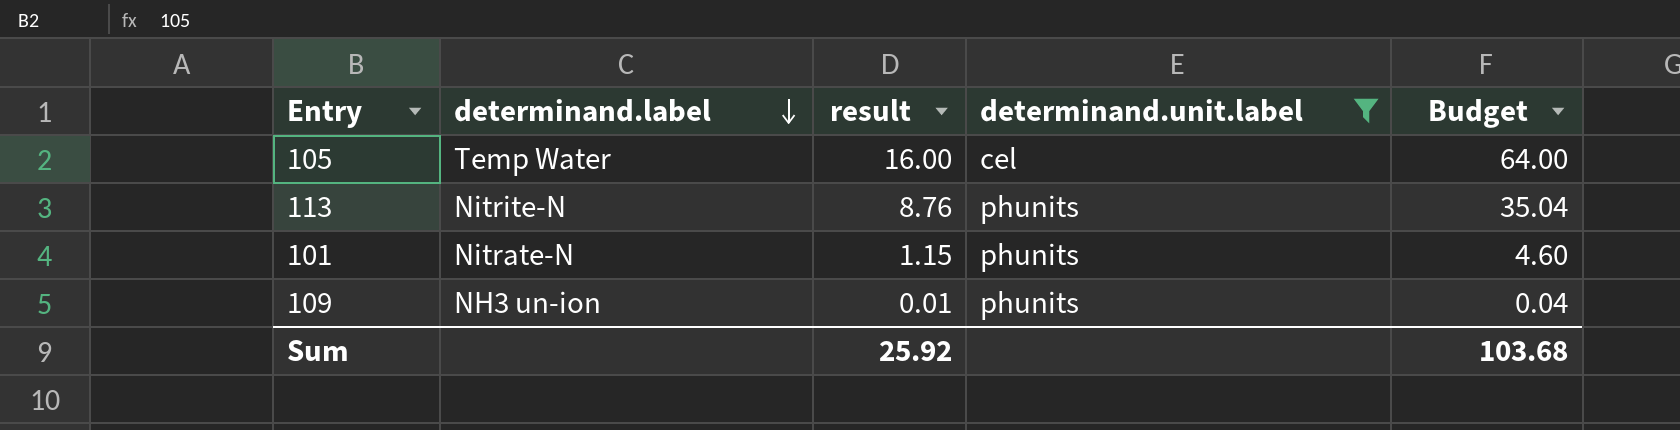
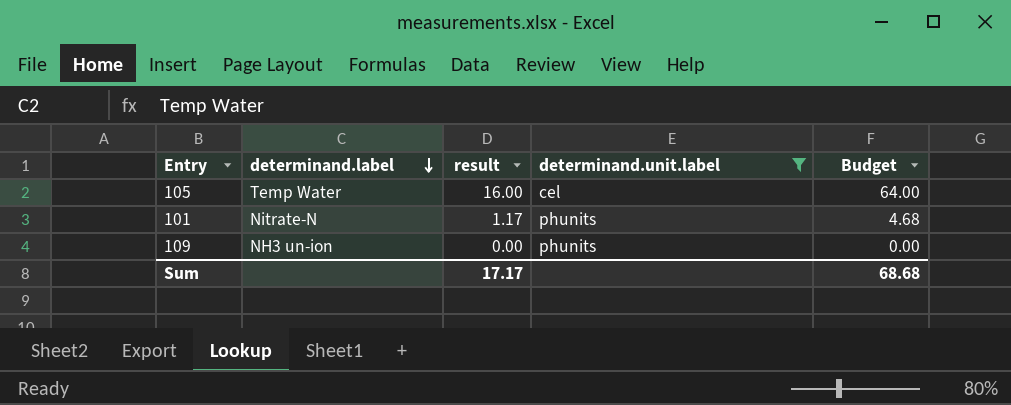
row 113: Nitrite-N | 8.76 | phunits | 35.04 -> none
101 | result: 1.15 -> 1.17
101 | Budget: 4.60 -> 4.68
109 | result: 0.01 -> 0.00
109 | Budget: 0.04 -> 0.00
Sum | result: 25.92 -> 17.17
Sum | Budget: 103.68 -> 68.68

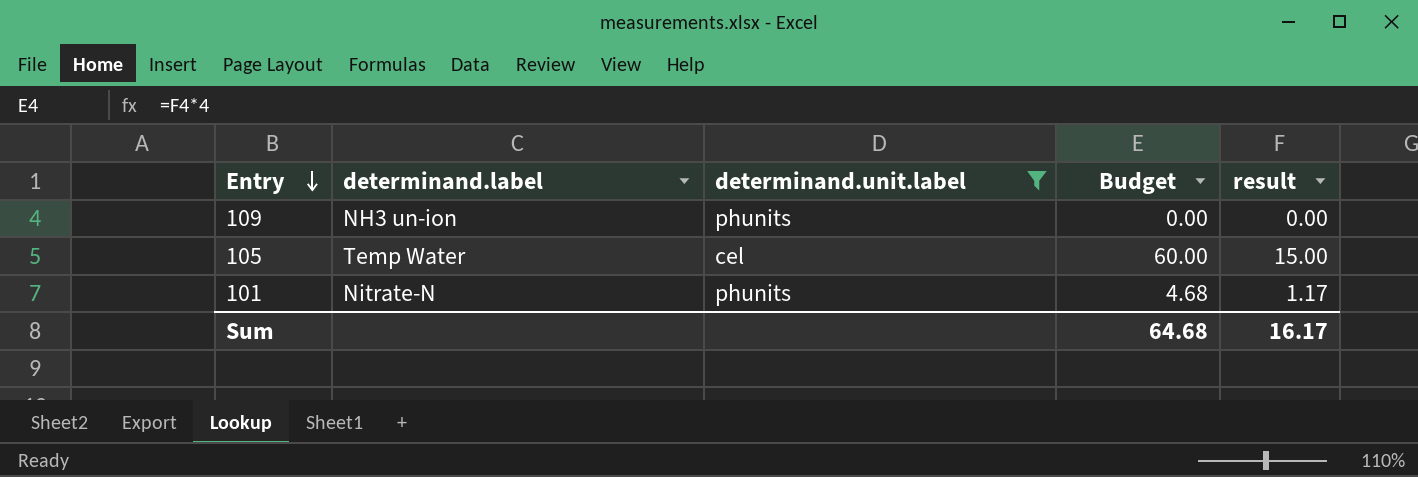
row order: determinand.label descending -> Entry descending
column result | position: 3 -> 5
105 | Budget: 64.00 -> 60.00
105 | result: 16.00 -> 15.00
Sum | Budget: 68.68 -> 64.68
Sum | result: 17.17 -> 16.17

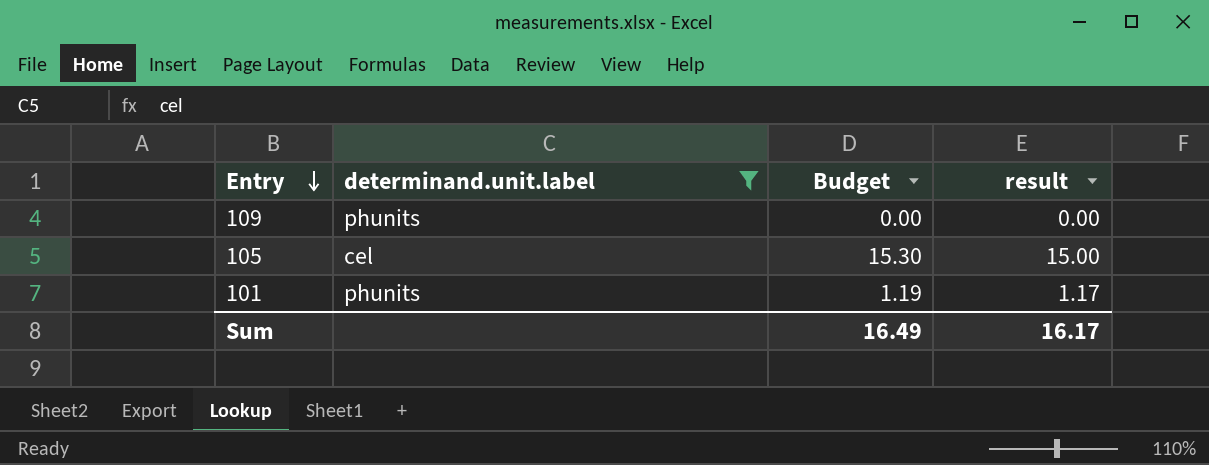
column determinand.label | position: 2 -> none
column Budget | formula: [result] * 4 -> [result] * 1.02
Sum | Budget: 64.68 -> 16.49

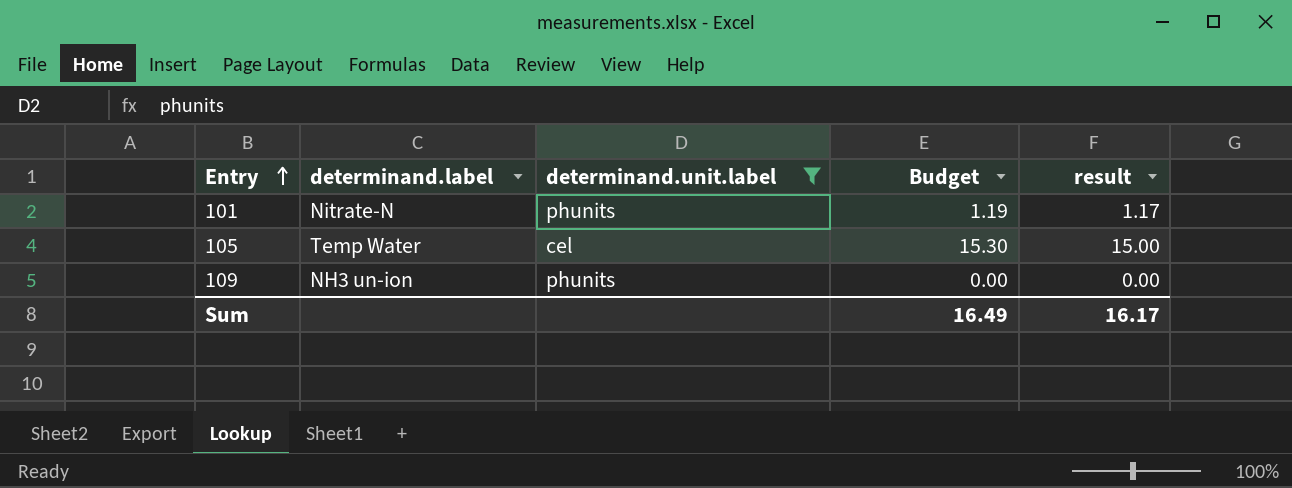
row order: Entry descending -> Entry ascending
column determinand.label | position: none -> 2

